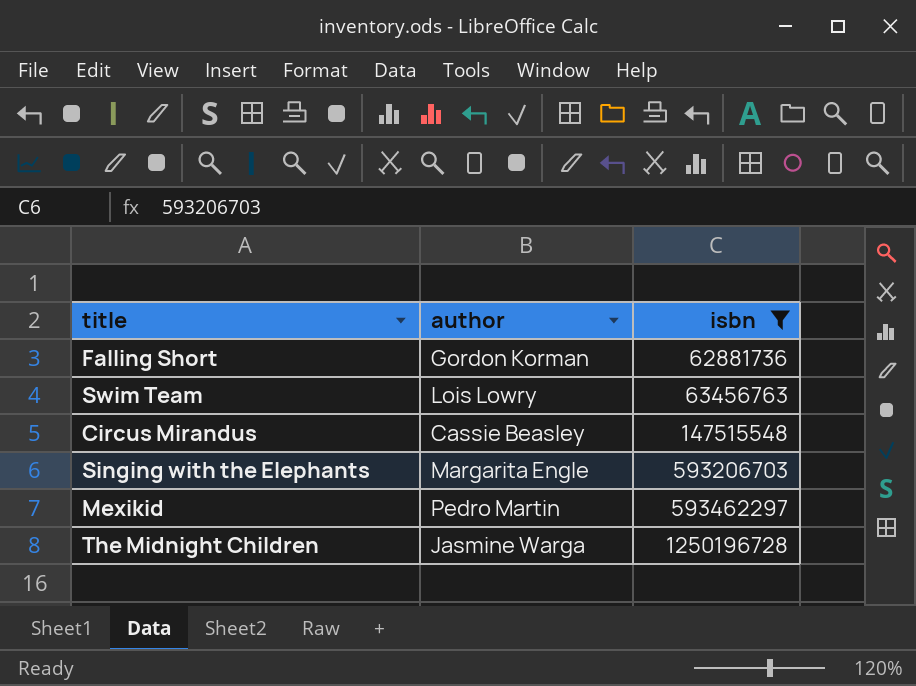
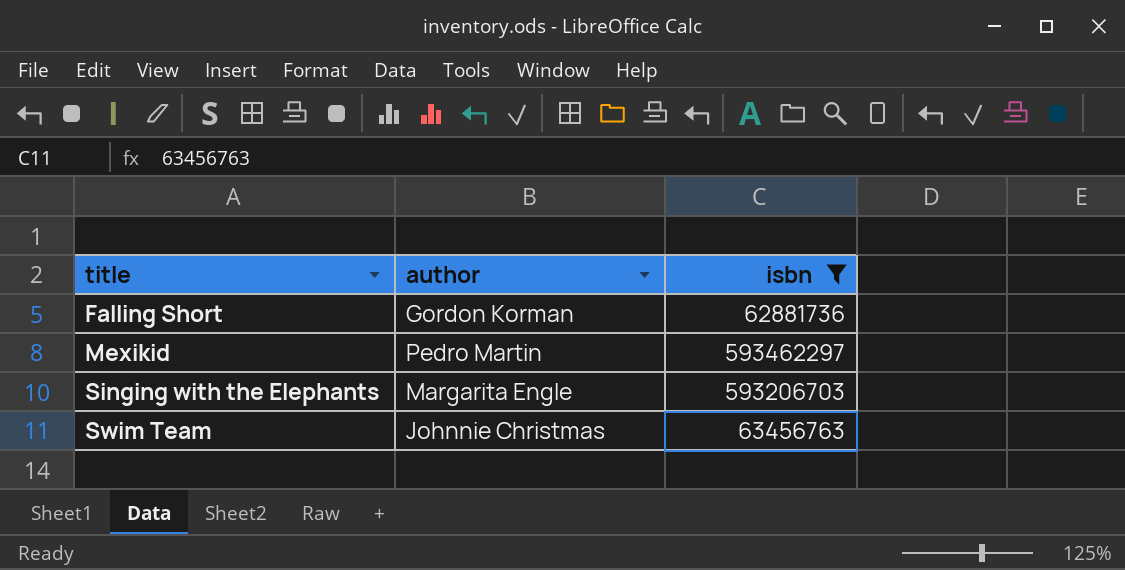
row order: isbn ascending -> title ascending
row Circus Mirandus: Cassie Beasley | 147515548 -> none
row The Midnight Children: Jasmine Warga | 1250196728 -> none
Swim Team | author: Lois Lowry -> Johnnie Christmas

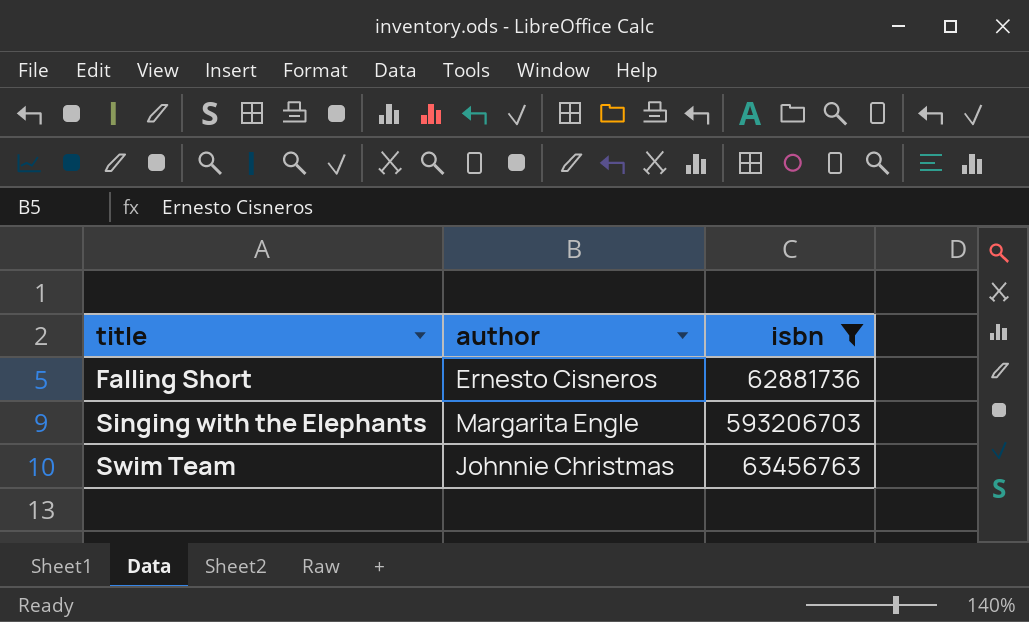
row Mexikid: Pedro Martin | 593462297 -> none
Falling Short | author: Gordon Korman -> Ernesto Cisneros

